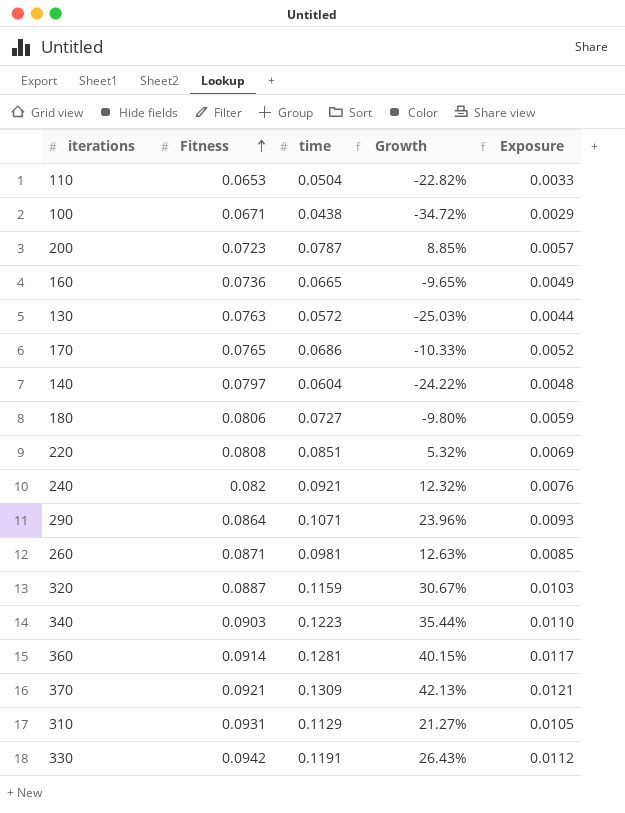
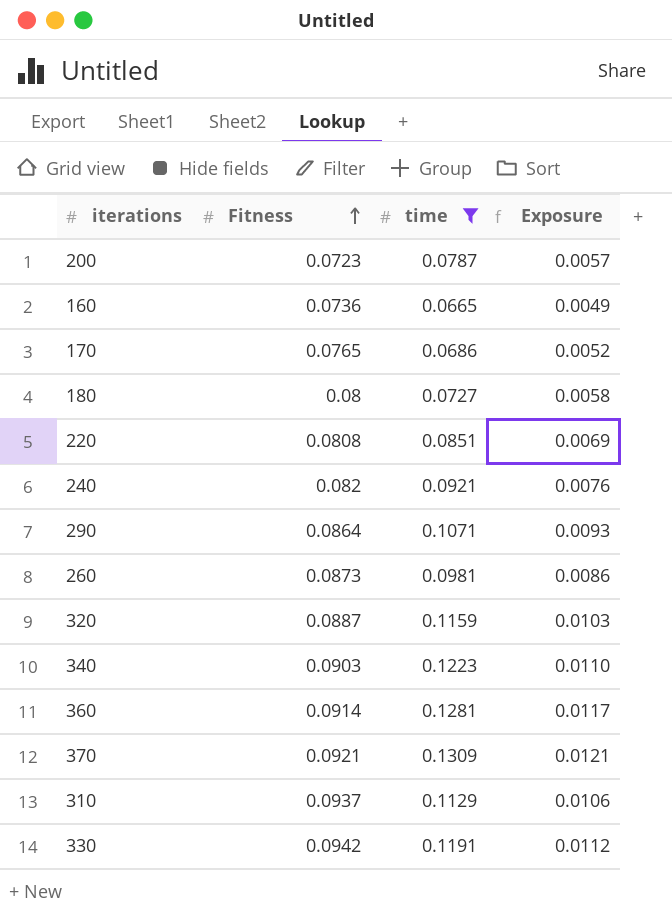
filter: none -> time >= 0.0665
column Growth | formula: ([time] - [Fitness]) / [Fitness] -> none
180 | Fitness: 0.0806 -> 0.08
180 | Exposure: 0.0059 -> 0.0058
260 | Fitness: 0.0871 -> 0.0873
260 | Exposure: 0.0085 -> 0.0086
310 | Fitness: 0.0931 -> 0.0937
310 | Exposure: 0.0105 -> 0.0106

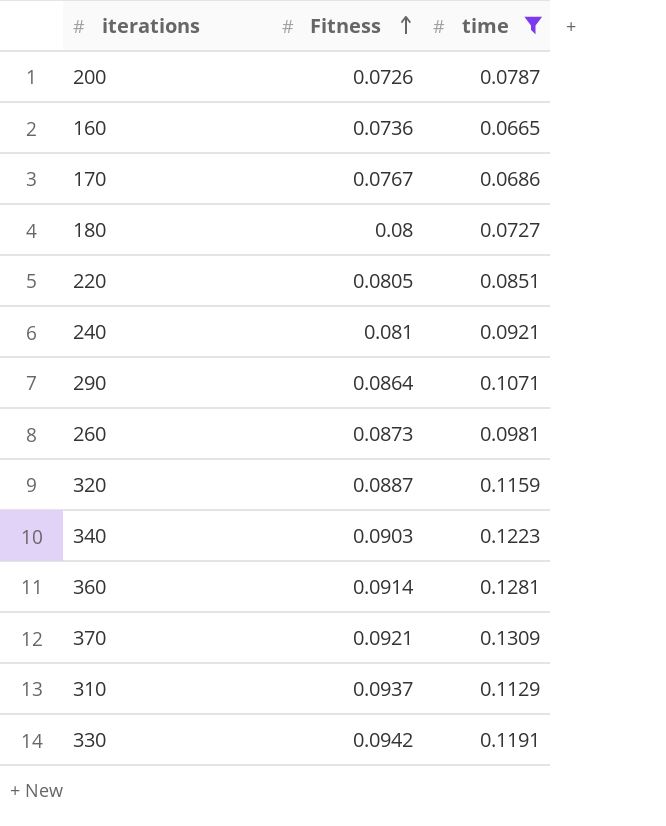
column Exposure | formula: [Fitness] * [time] -> none
200 | Fitness: 0.0723 -> 0.0726
170 | Fitness: 0.0765 -> 0.0767
220 | Fitness: 0.0808 -> 0.0805
240 | Fitness: 0.082 -> 0.081

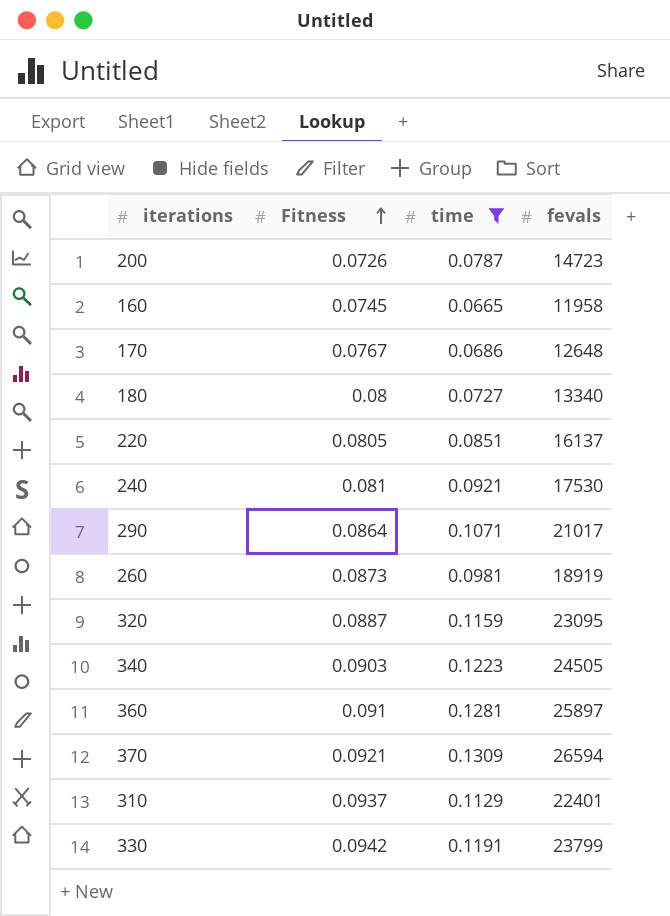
column fevals | position: none -> 4
160 | Fitness: 0.0736 -> 0.0745
360 | Fitness: 0.0914 -> 0.091

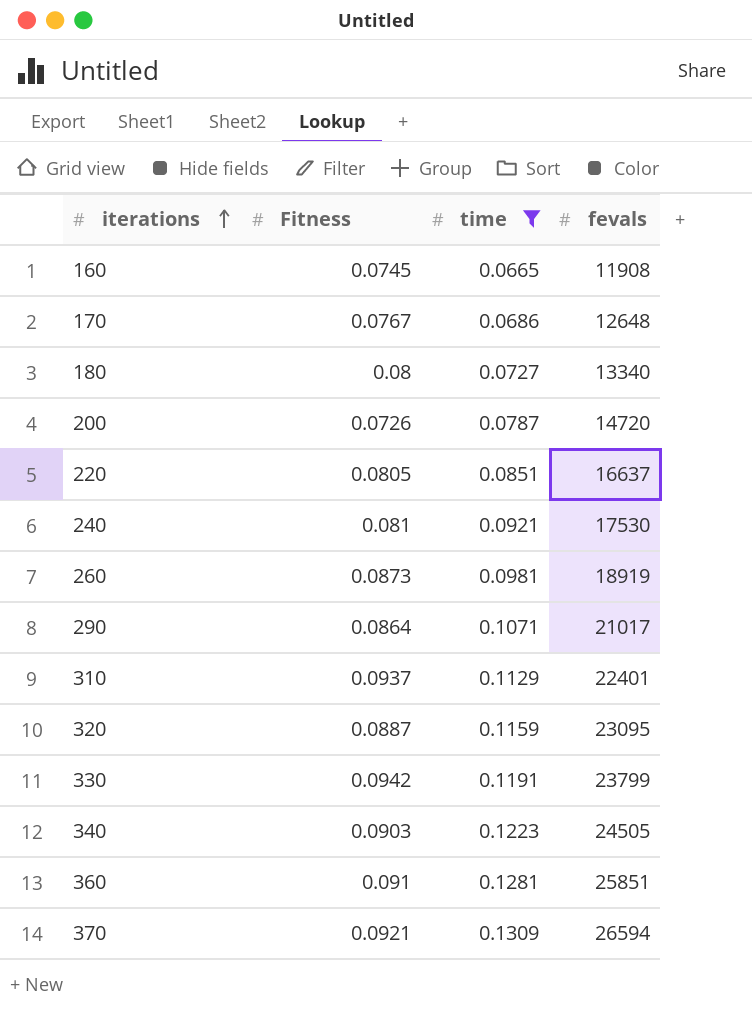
row order: Fitness ascending -> iterations ascending
160 | fevals: 11958 -> 11908
200 | fevals: 14723 -> 14720
220 | fevals: 16137 -> 16637
360 | fevals: 25897 -> 25851

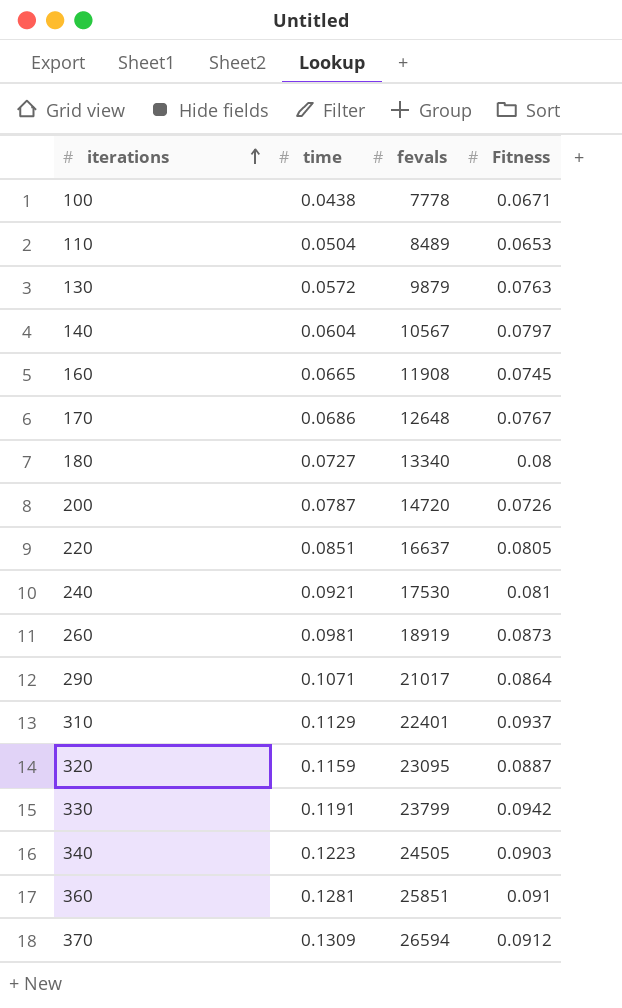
filter: time >= 0.0665 -> none
column Fitness | position: 2 -> 4
370 | Fitness: 0.0921 -> 0.0912

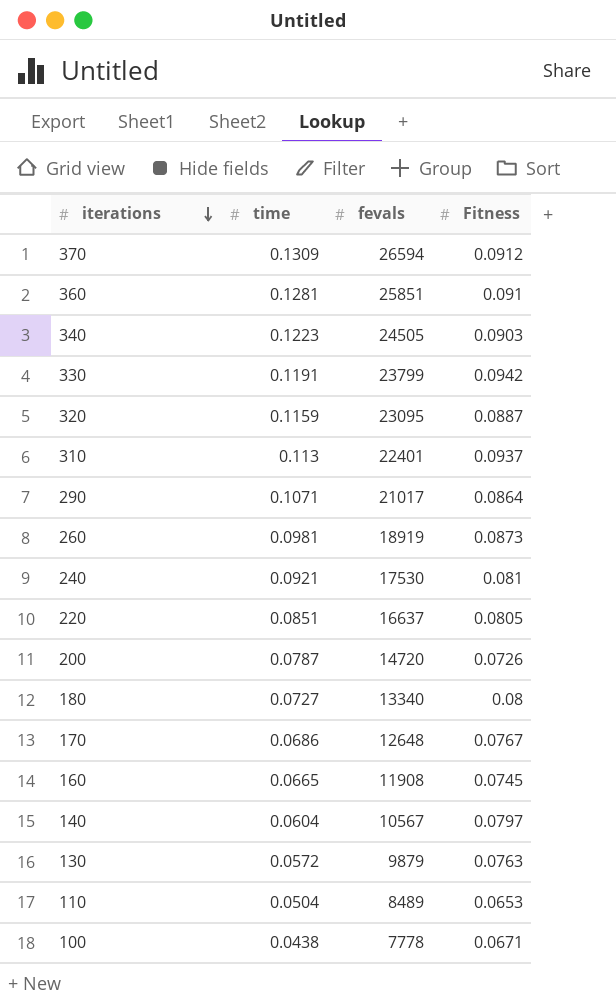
row order: iterations ascending -> iterations descending
310 | time: 0.1129 -> 0.113

